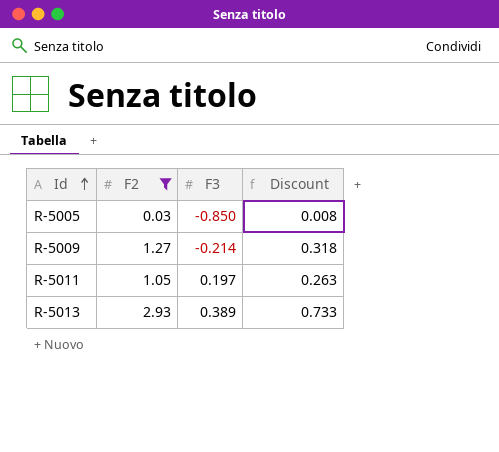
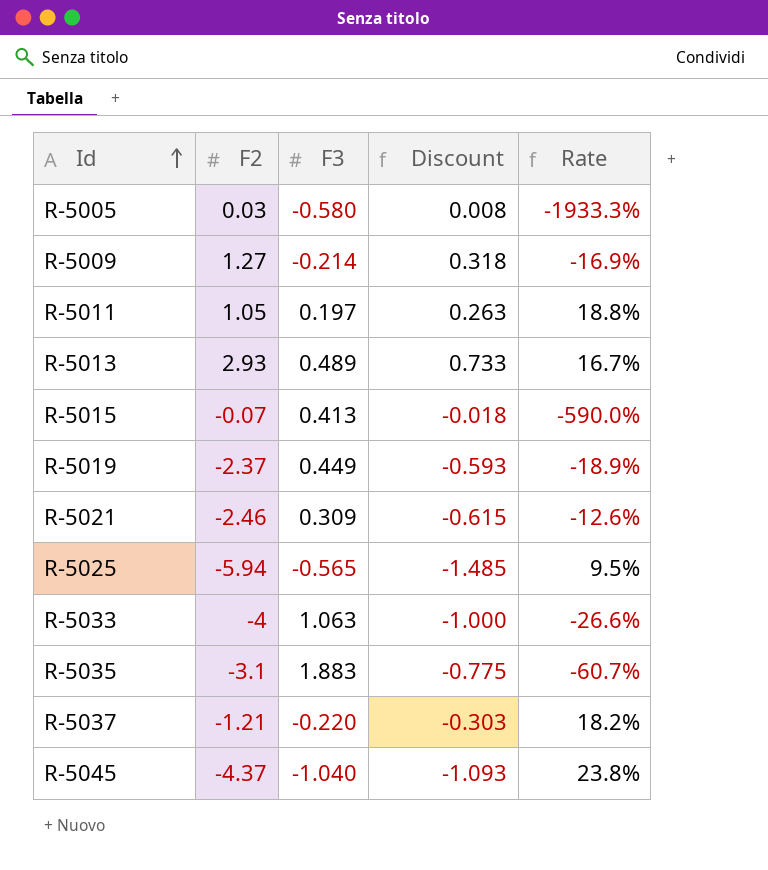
filter: F2 >= 0.03 -> none
column Rate | formula: none -> [F3] / [F2]
R-5005 | F3: -0.850 -> -0.580
R-5013 | F3: 0.389 -> 0.489

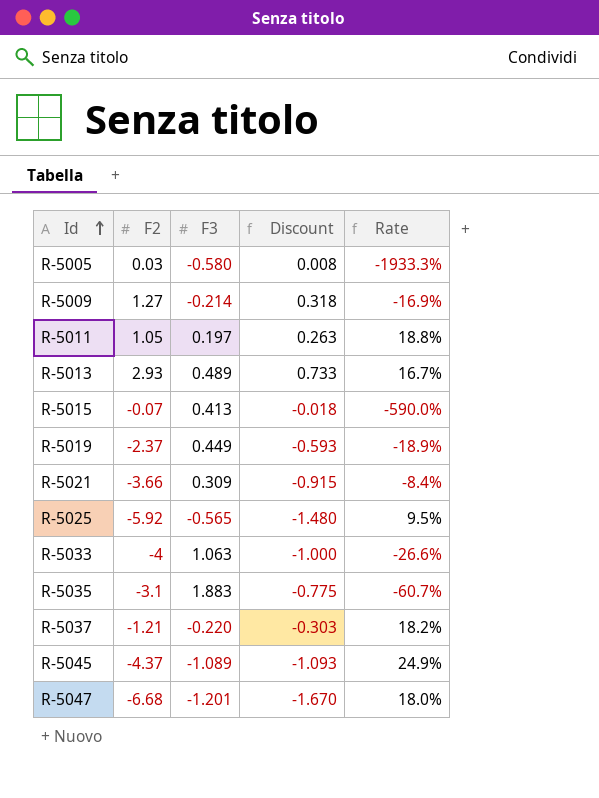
R-5021 | F2: -2.46 -> -3.66
R-5021 | Discount: -0.615 -> -0.915
R-5021 | Rate: -12.6% -> -8.4%
R-5025 | F2: -5.94 -> -5.92
R-5025 | Discount: -1.485 -> -1.480
R-5045 | F3: -1.040 -> -1.089
R-5045 | Rate: 23.8% -> 24.9%
row R-5047: none -> -6.68 | -1.201 | -1.670 | 18.0%

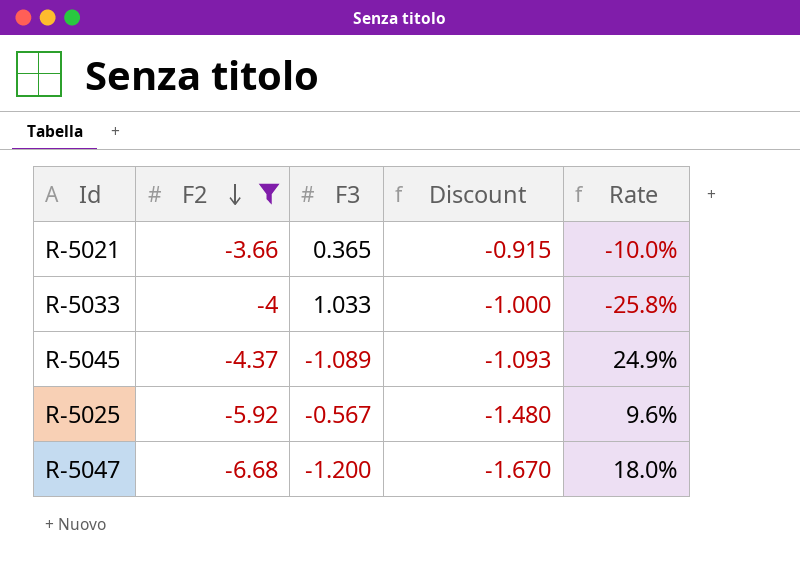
filter: none -> F2 <= -3.66
row order: Id ascending -> F2 descending
R-5021 | F3: 0.309 -> 0.365
R-5021 | Rate: -8.4% -> -10.0%
R-5033 | F3: 1.063 -> 1.033
R-5033 | Rate: -26.6% -> -25.8%
R-5025 | F3: -0.565 -> -0.567
R-5025 | Rate: 9.5% -> 9.6%
R-5047 | F3: -1.201 -> -1.200

